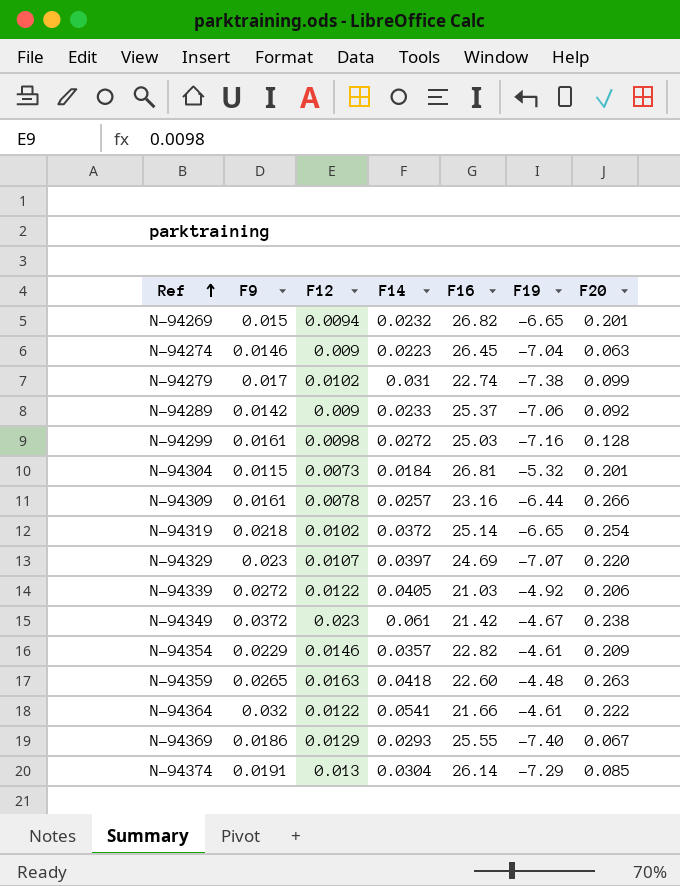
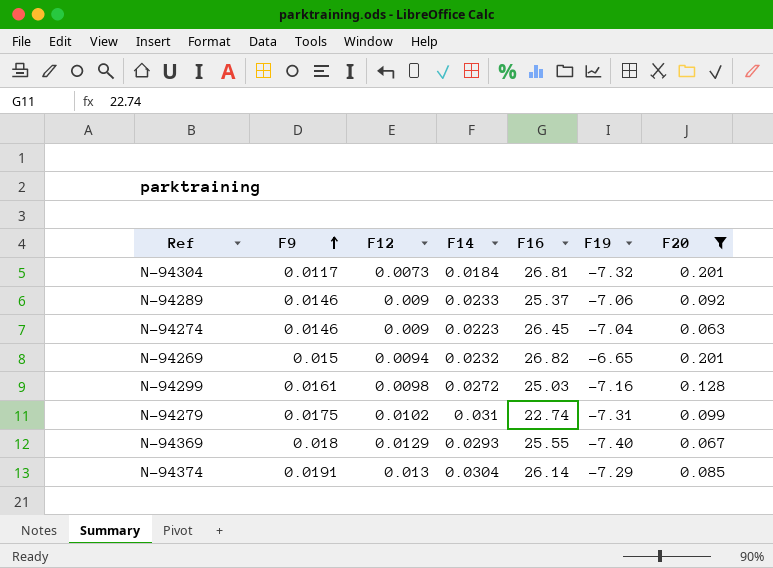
filter: none -> F20 <= 0.201
row order: Ref ascending -> F9 ascending
N-94304 | F9: 0.0115 -> 0.0117
N-94304 | F19: -5.32 -> -7.32
N-94289 | F9: 0.0142 -> 0.0146
N-94279 | F9: 0.017 -> 0.0175
N-94279 | F19: -7.38 -> -7.31
N-94369 | F9: 0.0186 -> 0.018

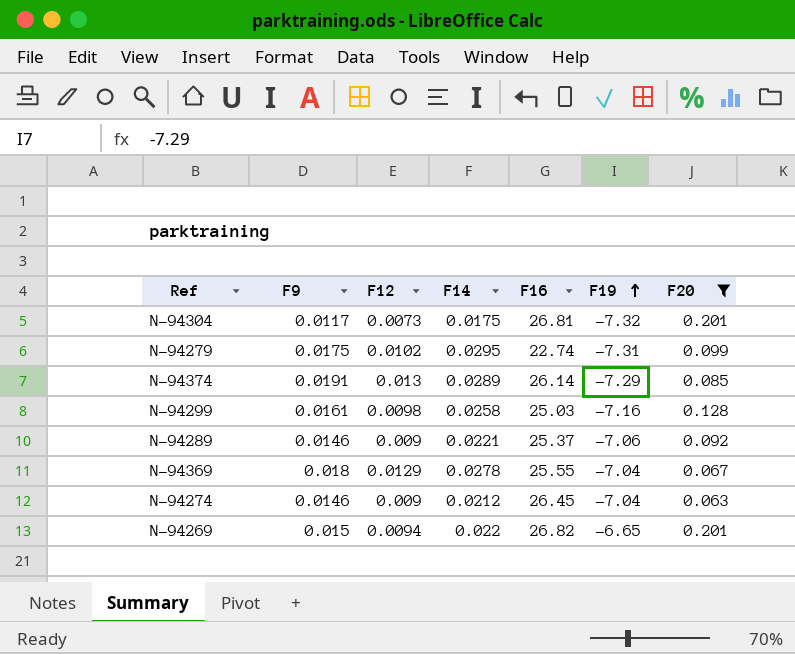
row order: F9 ascending -> F19 ascending
N-94304 | F14: 0.0184 -> 0.0175
N-94279 | F14: 0.031 -> 0.0295
N-94374 | F14: 0.0304 -> 0.0289
N-94299 | F14: 0.0272 -> 0.0258
N-94289 | F14: 0.0233 -> 0.0221
N-94369 | F14: 0.0293 -> 0.0278
N-94369 | F19: -7.40 -> -7.04
N-94274 | F14: 0.0223 -> 0.0212
N-94269 | F14: 0.0232 -> 0.022

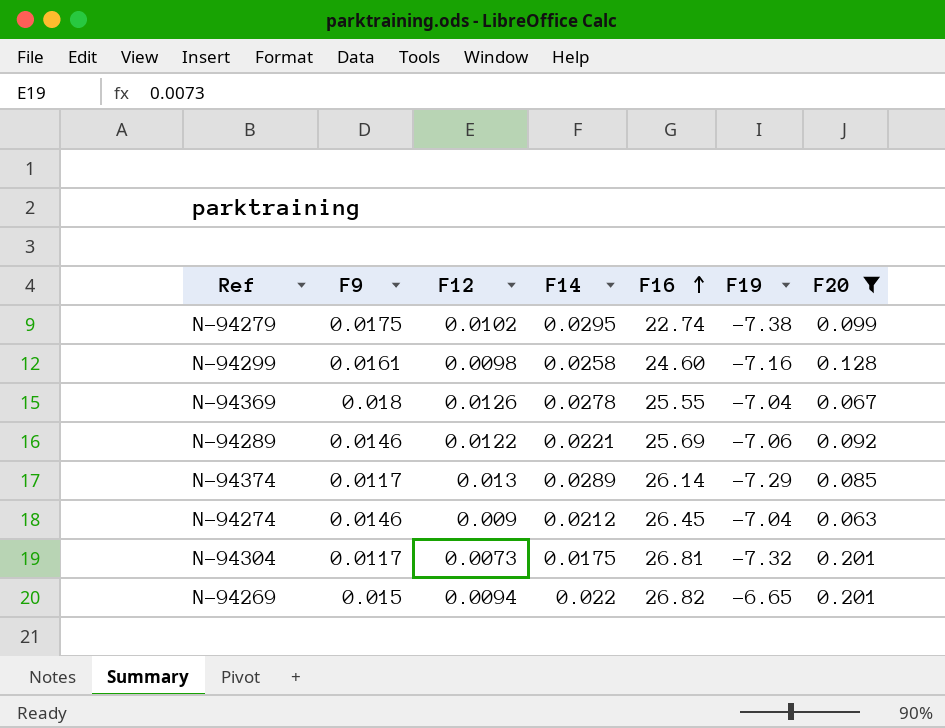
row order: F19 ascending -> F16 ascending
N-94279 | F19: -7.31 -> -7.38
N-94299 | F16: 25.03 -> 24.60
N-94369 | F12: 0.0129 -> 0.0126
N-94289 | F12: 0.009 -> 0.0122
N-94289 | F16: 25.37 -> 25.69
N-94374 | F9: 0.0191 -> 0.0117

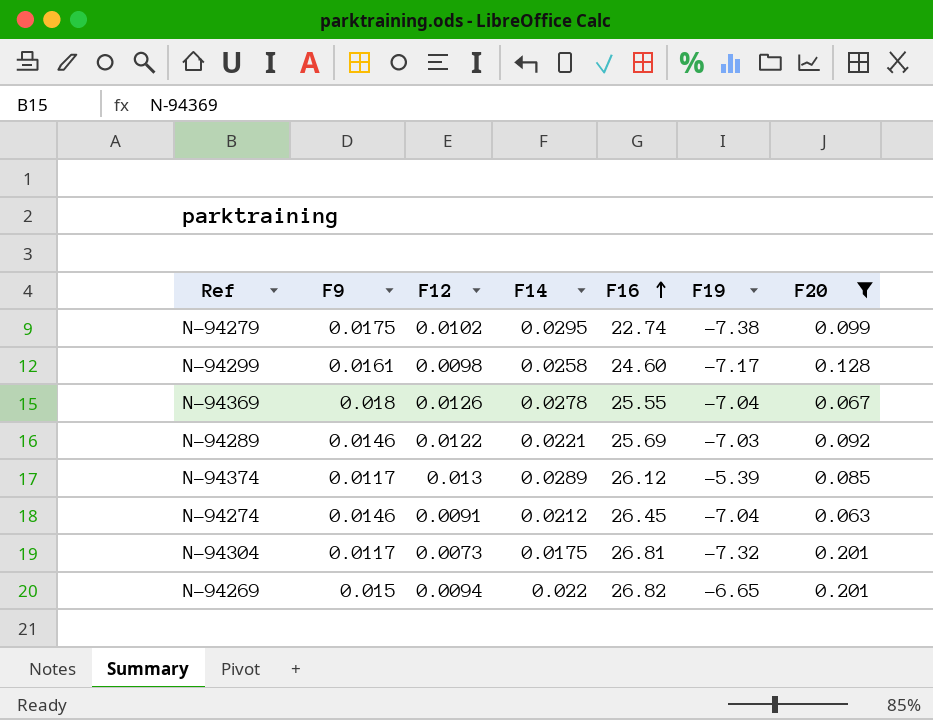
N-94299 | F19: -7.16 -> -7.17
N-94289 | F19: -7.06 -> -7.03
N-94374 | F16: 26.14 -> 26.12
N-94374 | F19: -7.29 -> -5.39
N-94274 | F12: 0.009 -> 0.0091

